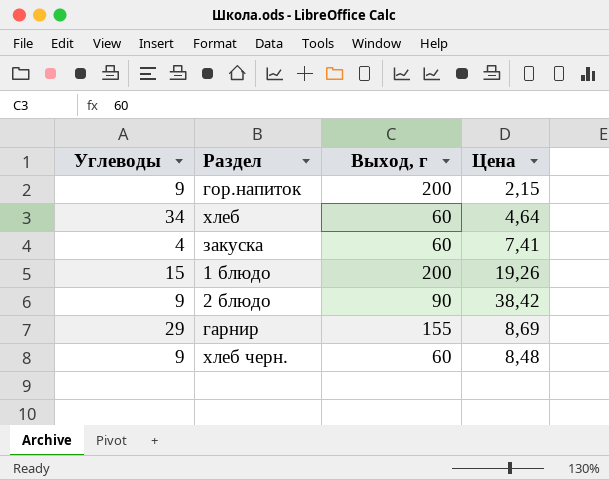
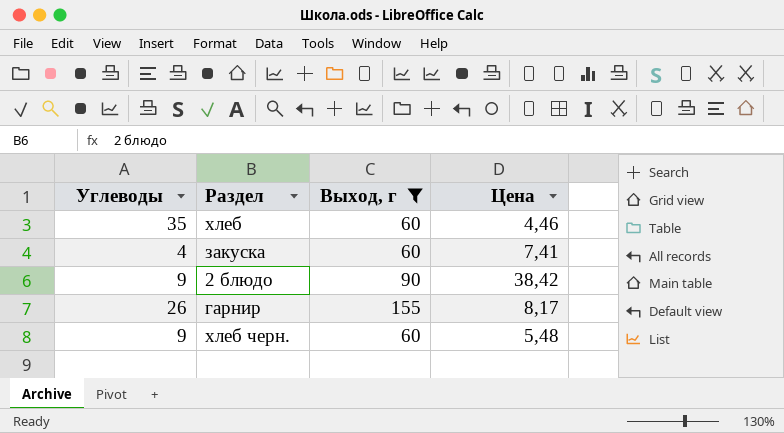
filter: none -> Выход, г != 200
хлеб | Углеводы: 34 -> 35
хлеб | Цена: 4,64 -> 4,46
гарнир | Углеводы: 29 -> 26
гарнир | Цена: 8,69 -> 8,17
хлеб черн. | Цена: 8,48 -> 5,48

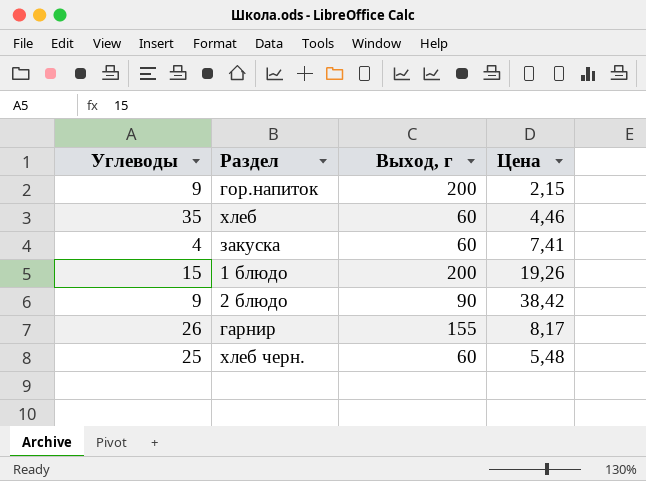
filter: Выход, г != 200 -> none
хлеб черн. | Углеводы: 9 -> 25

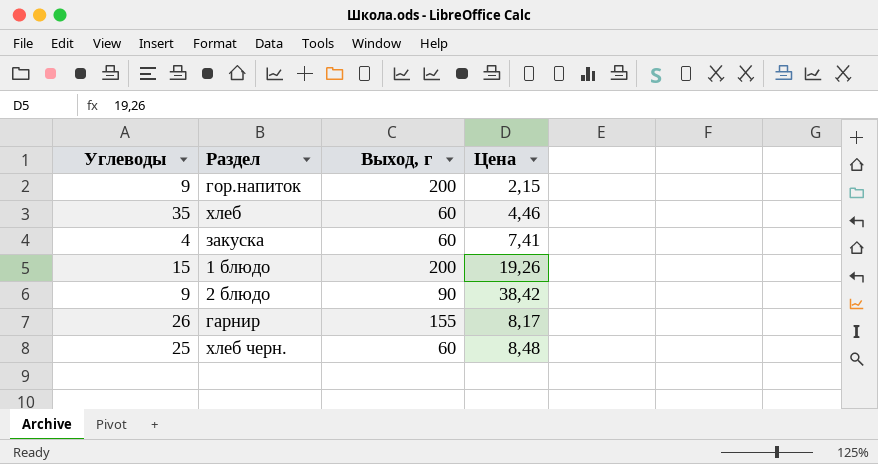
хлеб черн. | Цена: 5,48 -> 8,48

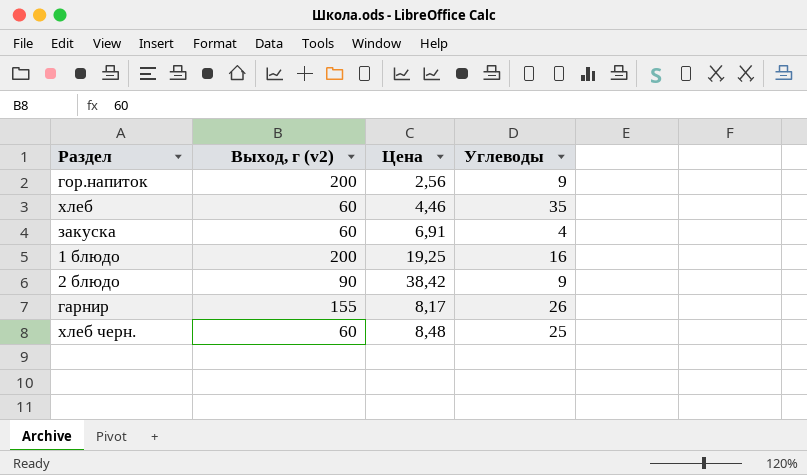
column name: Выход, г -> Выход, г (v2)
column Углеводы | position: 1 -> 4
гор.напиток | Цена: 2,15 -> 2,56
закуска | Цена: 7,41 -> 6,91
1 блюдо | Цена: 19,26 -> 19,25
1 блюдо | Углеводы: 15 -> 16

